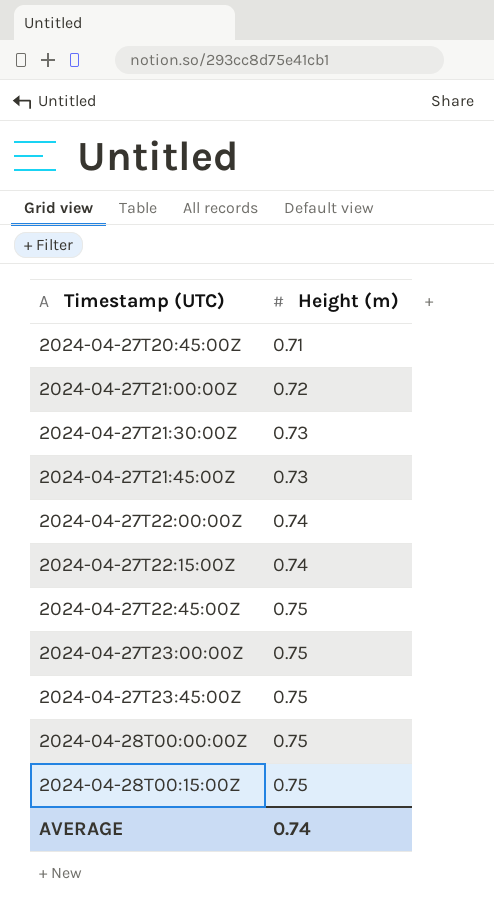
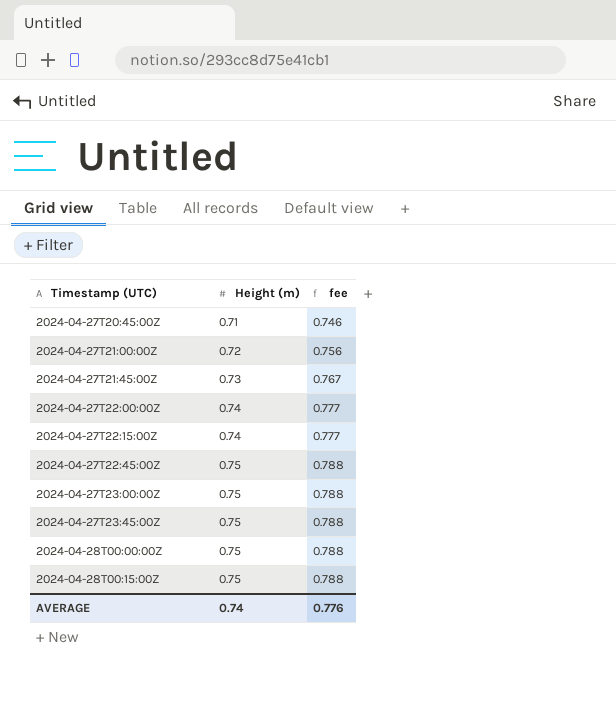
column fee | formula: none -> [Height (m)] * 1.05
row 2024-04-27T21:30:00Z: 0.73 -> none

